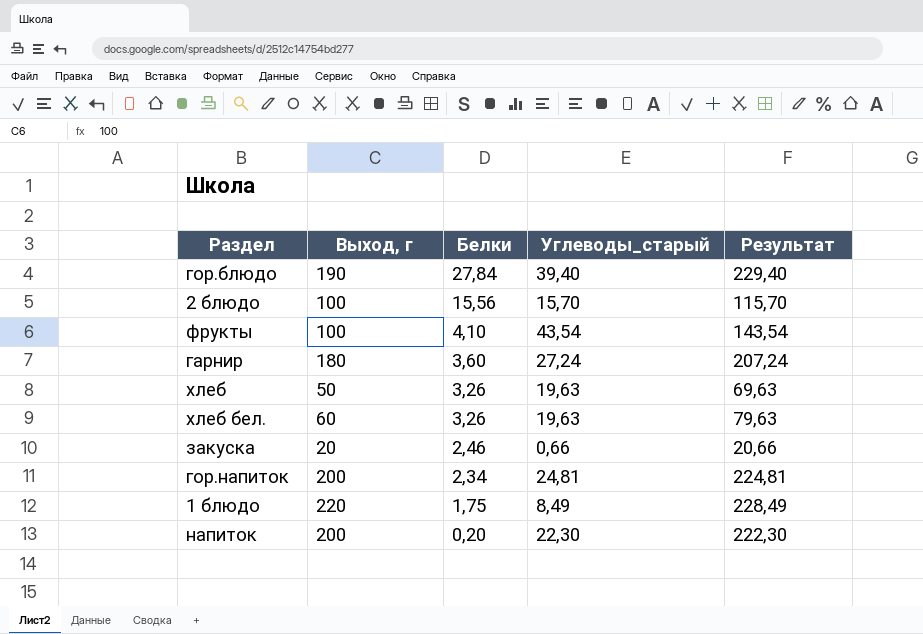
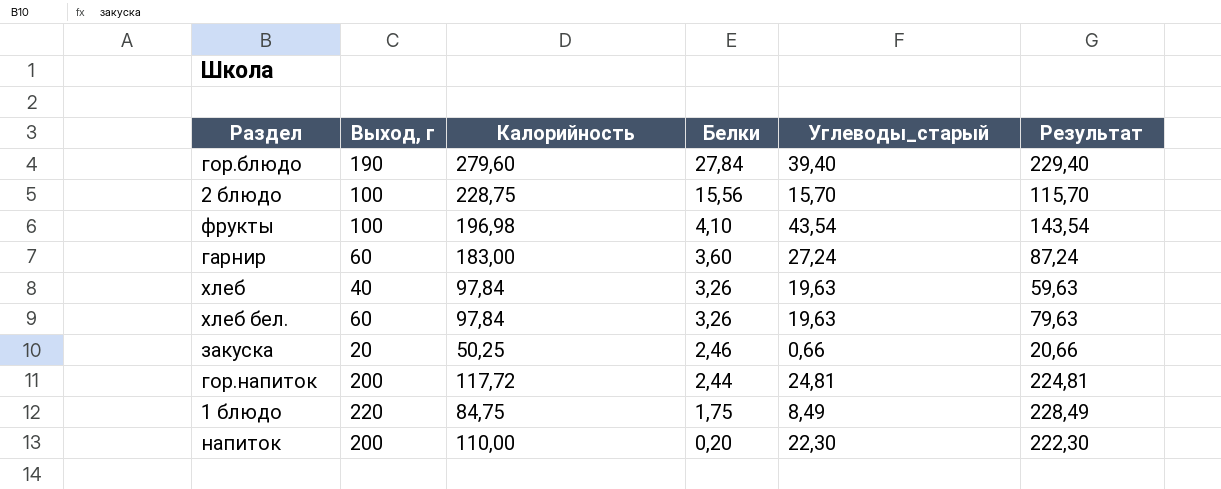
column Калорийность | position: none -> 3
гарнир | Выход, г: 180 -> 60
гарнир | Результат: 207,24 -> 87,24
хлеб | Выход, г: 50 -> 40
хлеб | Результат: 69,63 -> 59,63
гор.напиток | Белки: 2,34 -> 2,44

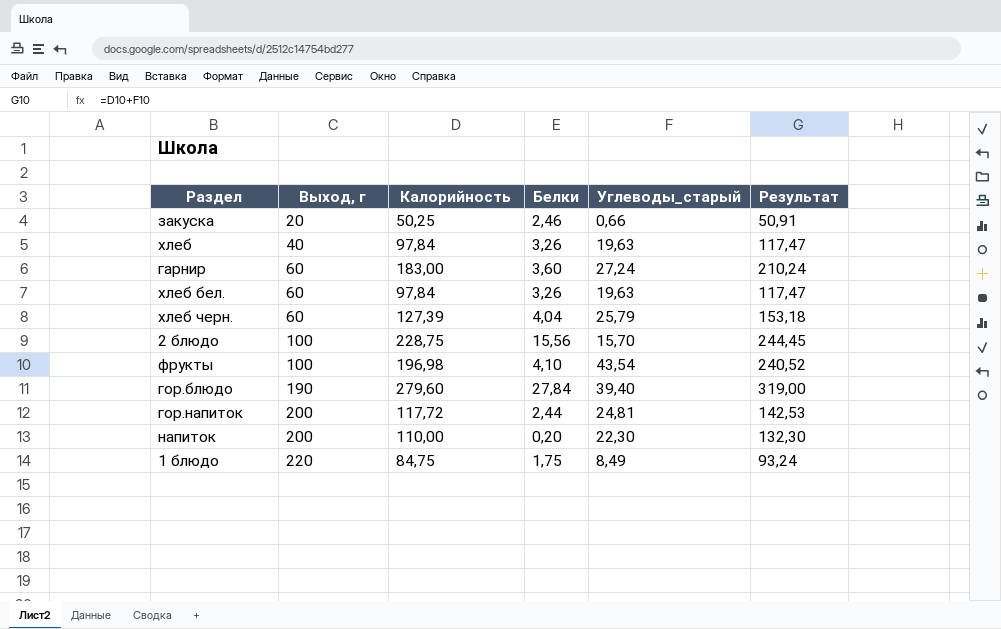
row order: Белки descending -> Выход, г ascending
column Результат | formula: [Выход, г] + [Углеводы_старый] -> [Калорийность] + [Углеводы_старый]
row хлеб черн.: none -> 60 | 127,39 | 4,04 | 25,79 | 153,18

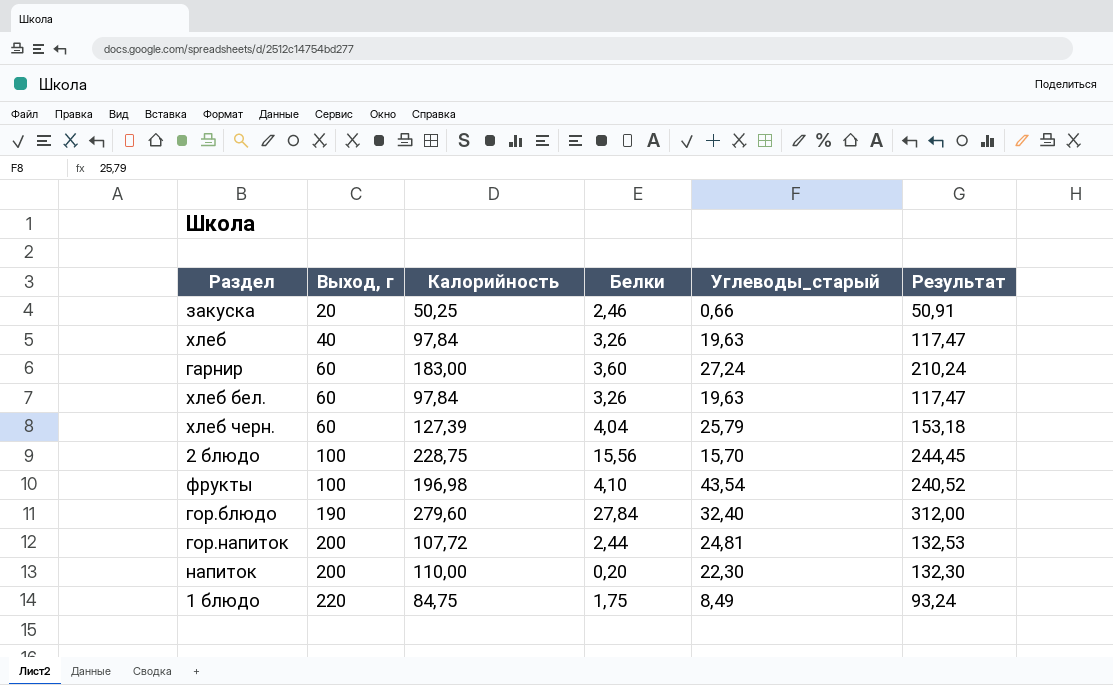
гор.блюдо | Углеводы_старый: 39,40 -> 32,40
гор.блюдо | Результат: 319,00 -> 312,00
гор.напиток | Калорийность: 117,72 -> 107,72
гор.напиток | Результат: 142,53 -> 132,53

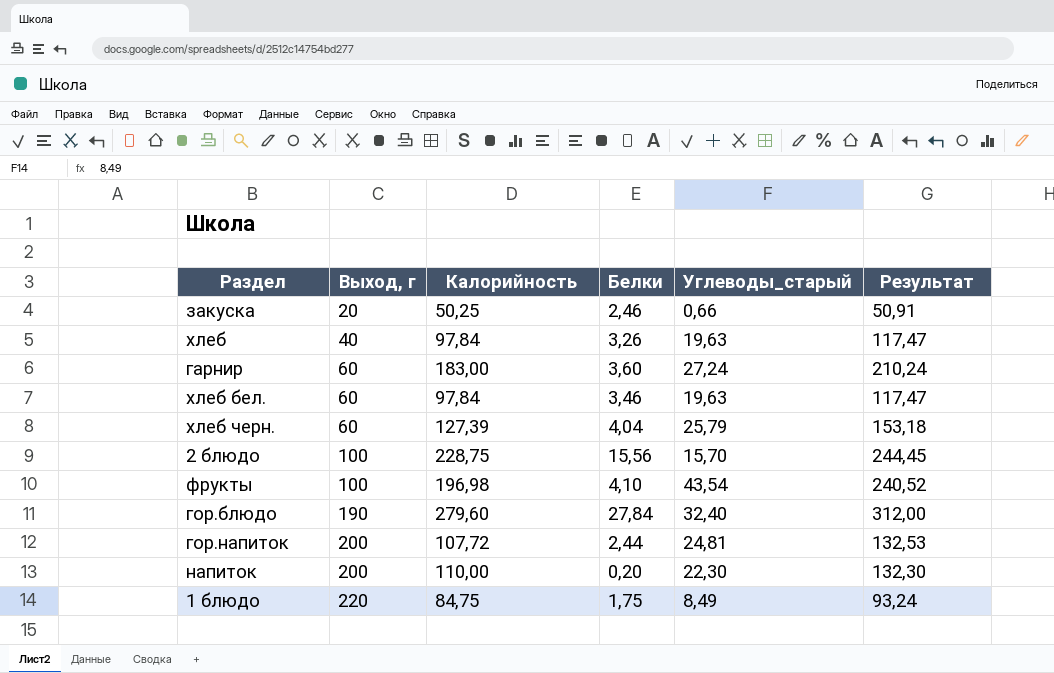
хлеб бел. | Белки: 3,26 -> 3,46

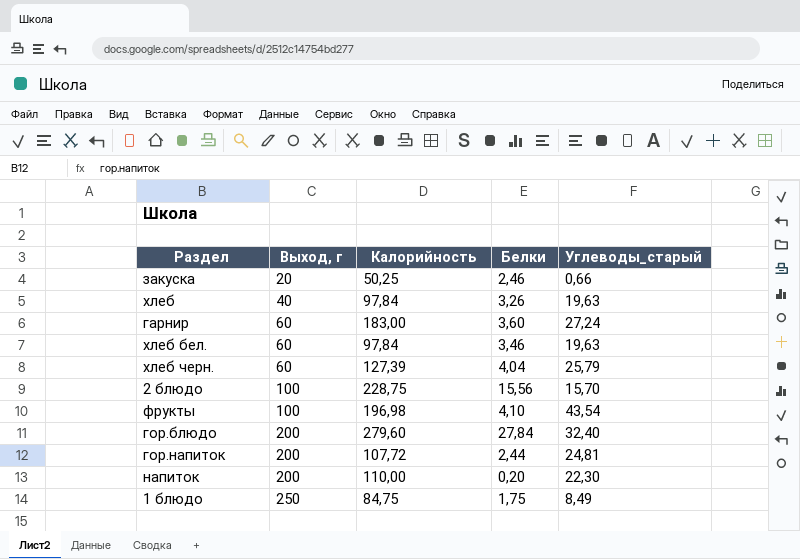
column Результат | formula: [Калорийность] + [Углеводы_старый] -> none
гор.блюдо | Выход, г: 190 -> 200
1 блюдо | Выход, г: 220 -> 250

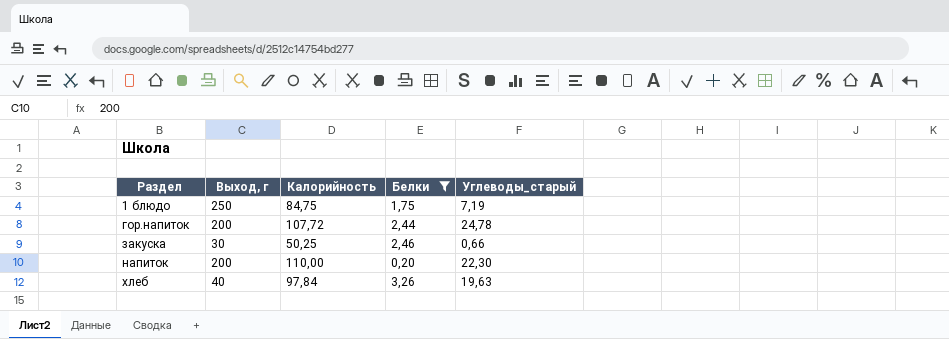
filter: none -> Белки <= 3,26
row order: Выход, г ascending -> Раздел ascending
1 блюдо | Углеводы_старый: 8,49 -> 7,19
гор.напиток | Углеводы_старый: 24,81 -> 24,78
закуска | Выход, г: 20 -> 30

